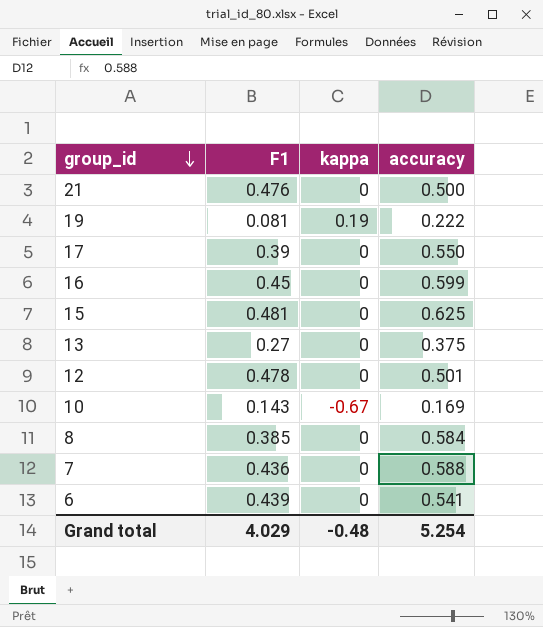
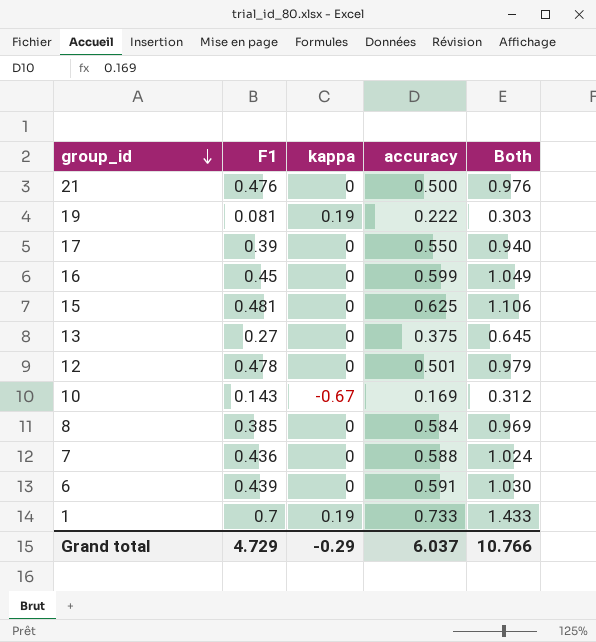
column Both | formula: none -> [F1] + [accuracy]
6 | accuracy: 0.541 -> 0.591
row 1: none -> 0.7 | 0.19 | 0.733 | 1.433
Grand total | F1: 4.029 -> 4.729
Grand total | kappa: -0.48 -> -0.29
Grand total | accuracy: 5.254 -> 6.037

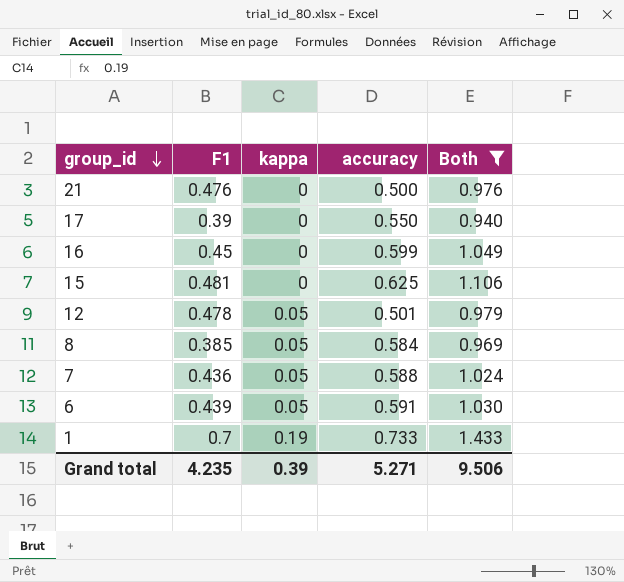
filter: none -> Both >= 0.940
12 | kappa: 0 -> 0.05
8 | kappa: 0 -> 0.05
7 | kappa: 0 -> 0.05
6 | kappa: 0 -> 0.05
Grand total | F1: 4.729 -> 4.235
Grand total | kappa: -0.29 -> 0.39
Grand total | accuracy: 6.037 -> 5.271
Grand total | Both: 10.766 -> 9.506

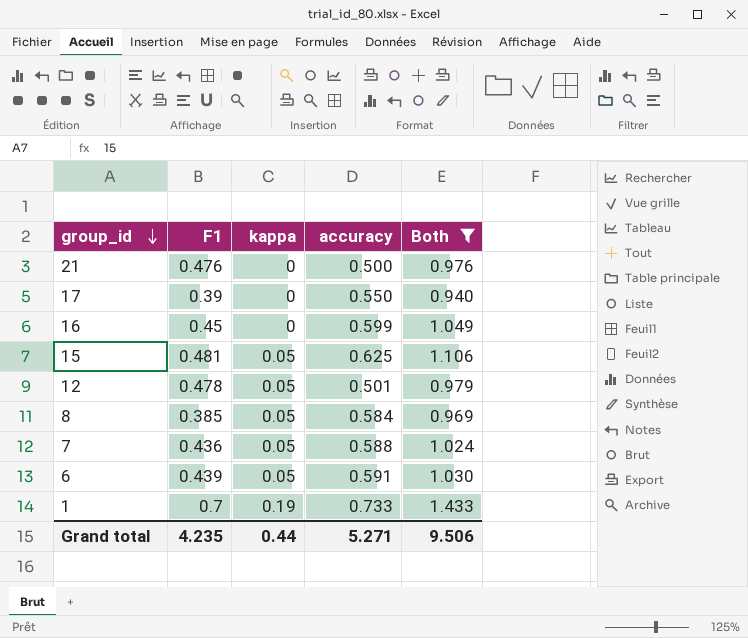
15 | kappa: 0 -> 0.05
Grand total | kappa: 0.39 -> 0.44

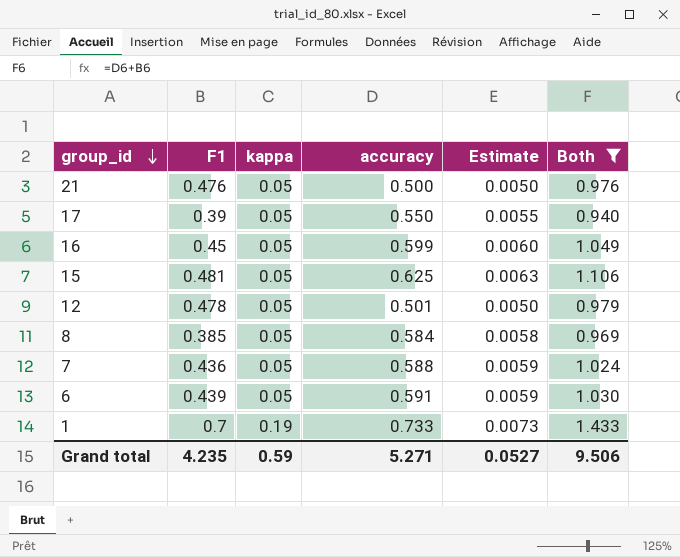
column Estimate | formula: none -> [accuracy] * 0.01
21 | kappa: 0 -> 0.05
17 | kappa: 0 -> 0.05
16 | kappa: 0 -> 0.05
Grand total | kappa: 0.44 -> 0.59

